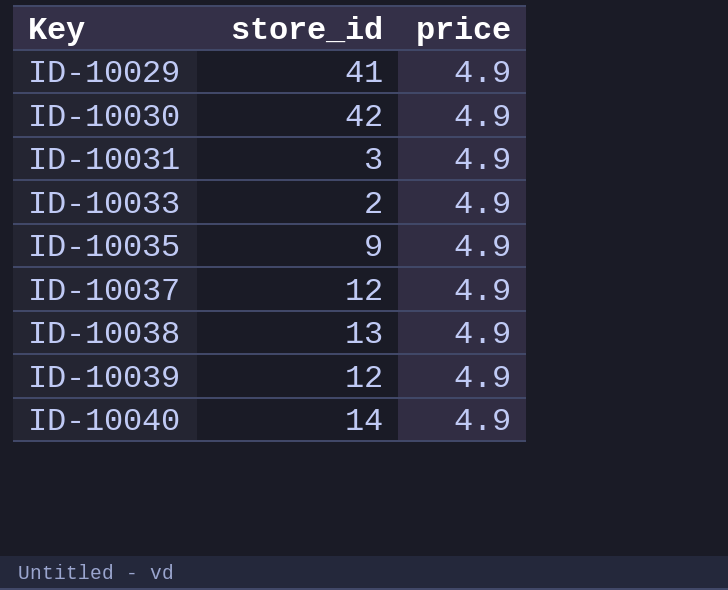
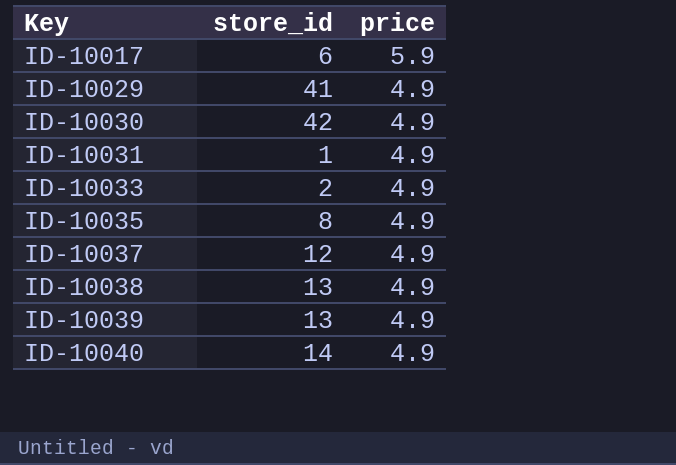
row ID-10017: none -> 6 | 5.9
ID-10031 | store_id: 3 -> 1
ID-10035 | store_id: 9 -> 8
ID-10039 | store_id: 12 -> 13

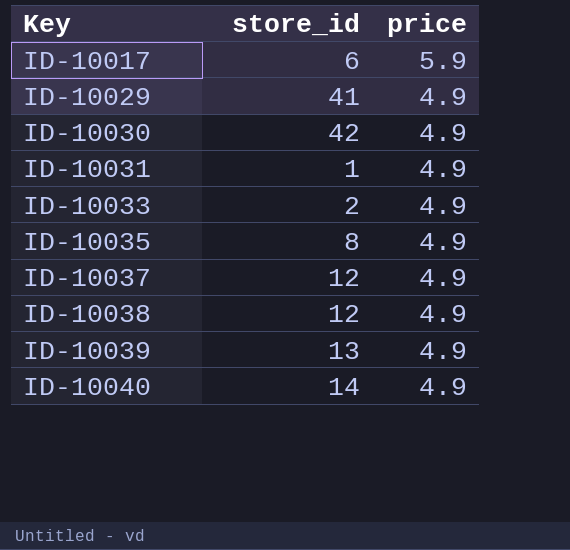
ID-10038 | store_id: 13 -> 12

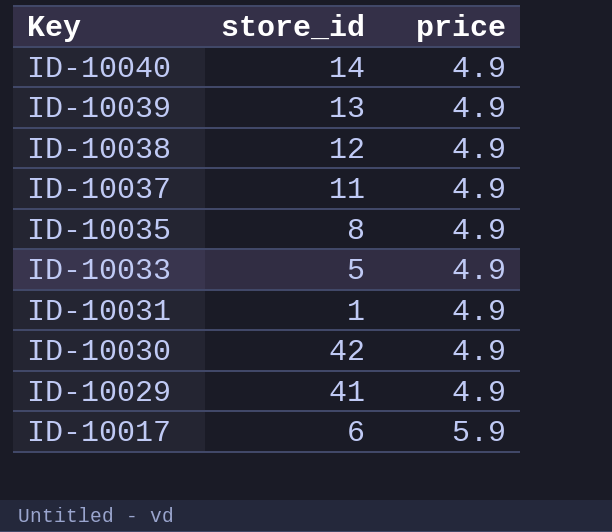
row order: Key ascending -> Key descending
ID-10037 | store_id: 12 -> 11
ID-10033 | store_id: 2 -> 5

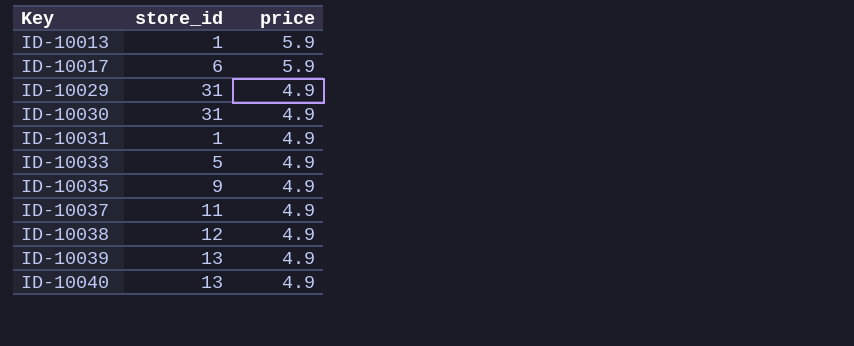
row order: Key descending -> Key ascending
row ID-10013: none -> 1 | 5.9
ID-10029 | store_id: 41 -> 31
ID-10030 | store_id: 42 -> 31
ID-10035 | store_id: 8 -> 9
ID-10040 | store_id: 14 -> 13

